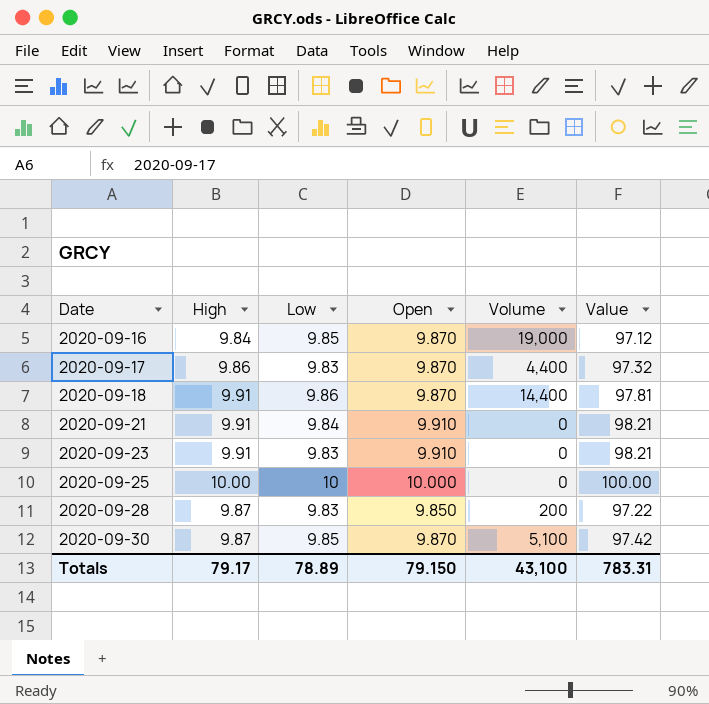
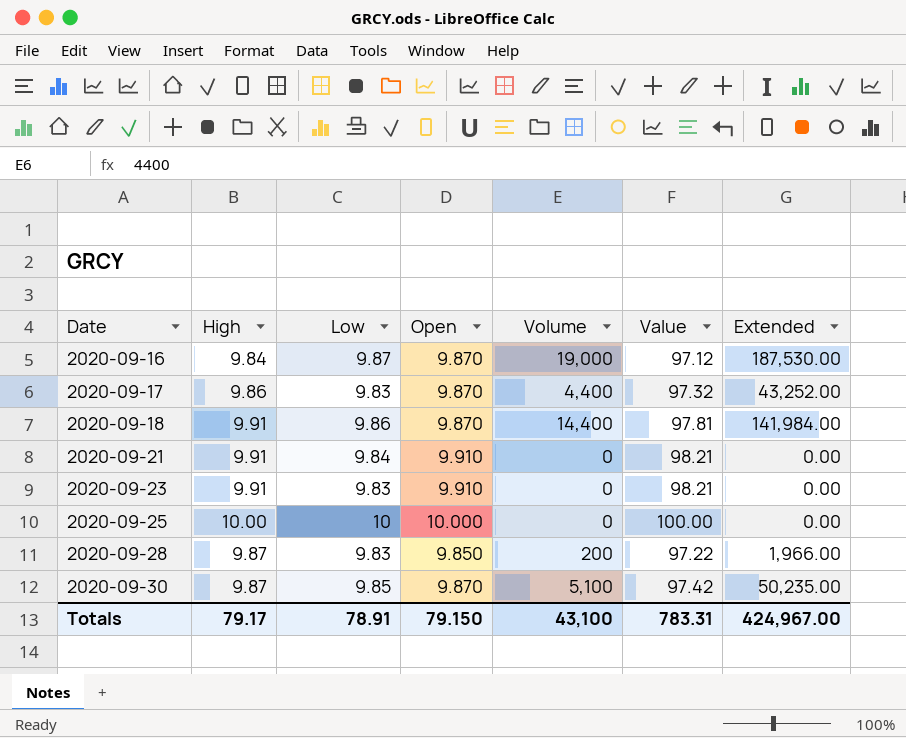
column Extended | formula: none -> [Low] * [Volume]
2020-09-16 | Low: 9.85 -> 9.87
Totals | Low: 78.89 -> 78.91

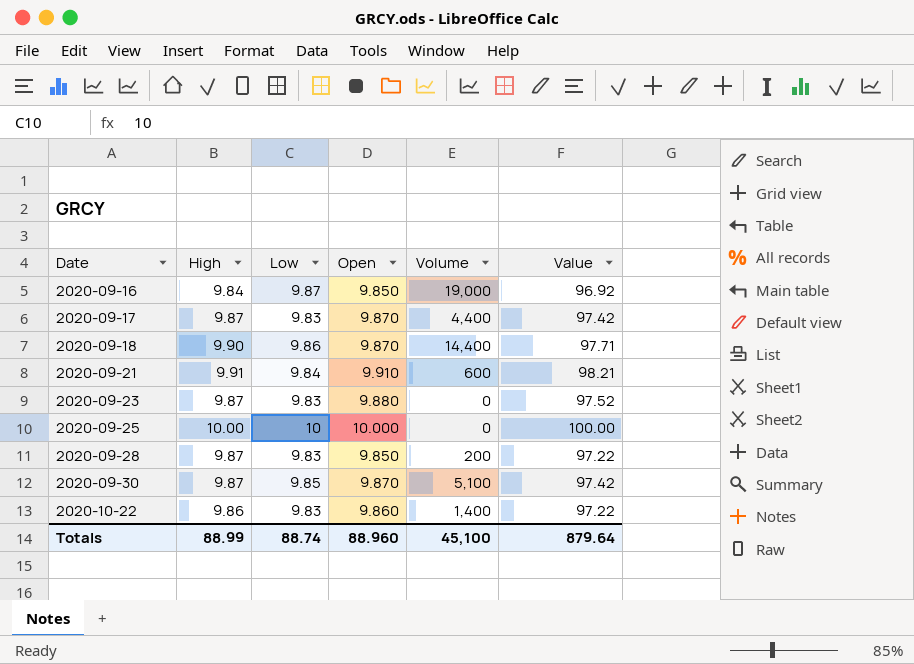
column Extended | formula: [Low] * [Volume] -> none
2020-09-16 | Open: 9.870 -> 9.850
2020-09-16 | Value: 97.12 -> 96.92
2020-09-17 | High: 9.86 -> 9.87
2020-09-17 | Value: 97.32 -> 97.42
2020-09-18 | High: 9.91 -> 9.90
2020-09-18 | Value: 97.81 -> 97.71
2020-09-21 | Volume: 0 -> 600
2020-09-23 | High: 9.91 -> 9.87
2020-09-23 | Open: 9.910 -> 9.880
2020-09-23 | Value: 98.21 -> 97.52
row 2020-10-22: none -> 9.86 | 9.83 | 9.860 | 1,400 | 97.22
Totals | High: 79.17 -> 88.99
Totals | Low: 78.91 -> 88.74
Totals | Open: 79.150 -> 88.960
Totals | Volume: 43,100 -> 45,100
Totals | Value: 783.31 -> 879.64

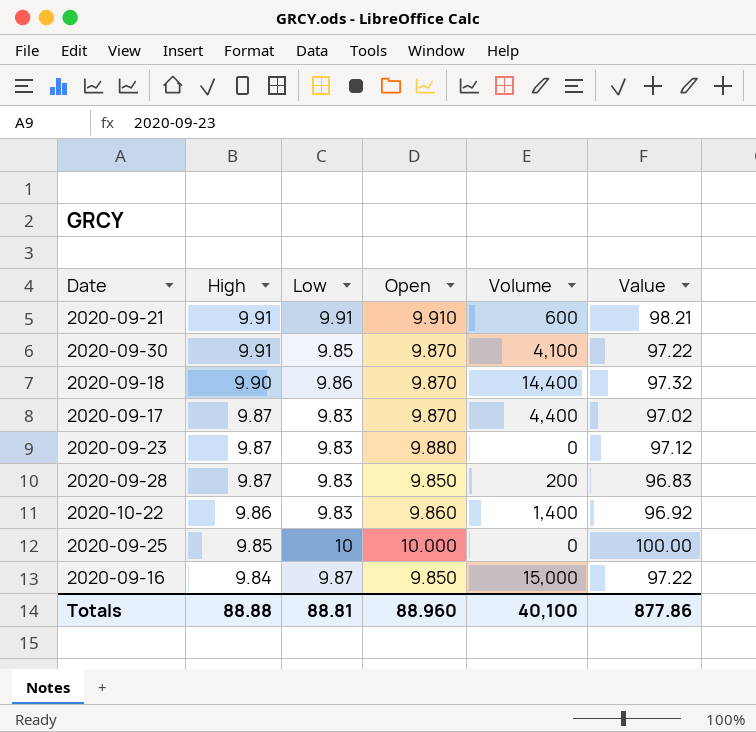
row order: Date ascending -> High descending
column Value | formula: [High] * [Open] -> [Low] * [Open]
2020-09-21 | Low: 9.84 -> 9.91
2020-09-30 | High: 9.87 -> 9.91
2020-09-30 | Volume: 5,100 -> 4,100
2020-09-25 | High: 10.00 -> 9.85
2020-09-16 | Volume: 19,000 -> 15,000
Totals | High: 88.99 -> 88.88
Totals | Low: 88.74 -> 88.81
Totals | Volume: 45,100 -> 40,100
Totals | Value: 879.64 -> 877.86

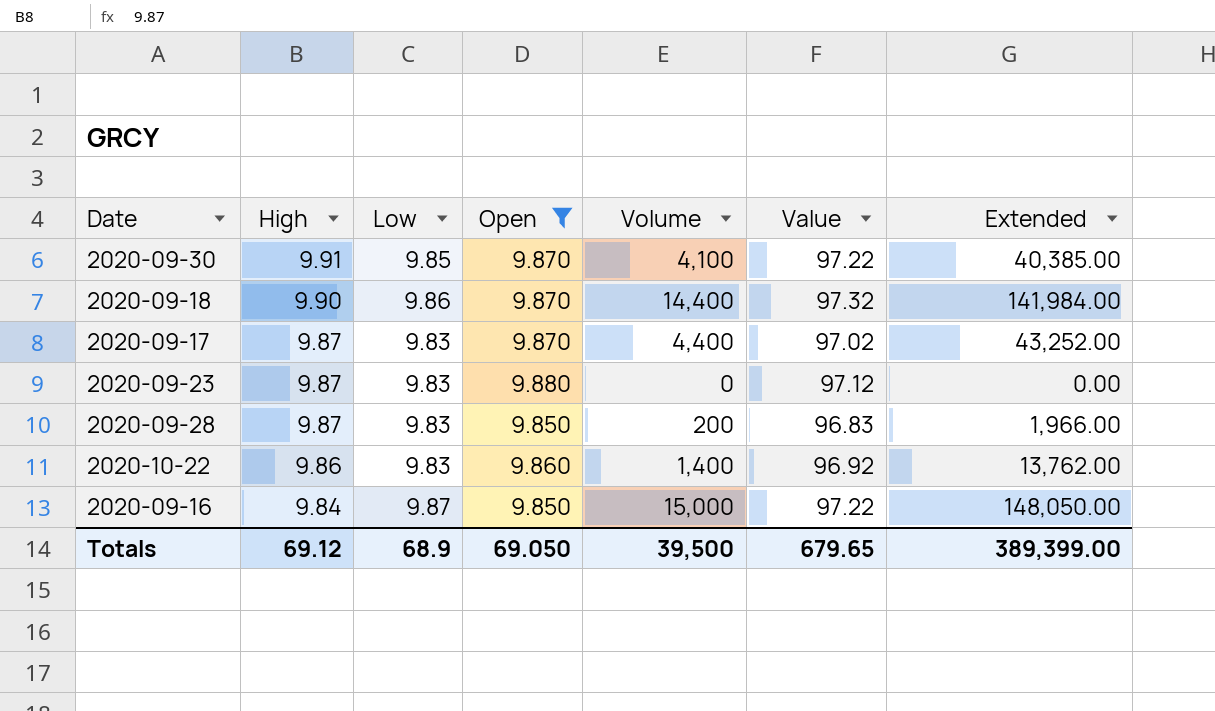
filter: none -> Open <= 9.880
column Extended | formula: none -> [Low] * [Volume]
Totals | High: 88.88 -> 69.12
Totals | Low: 88.81 -> 68.9
Totals | Open: 88.960 -> 69.050
Totals | Volume: 40,100 -> 39,500
Totals | Value: 877.86 -> 679.65

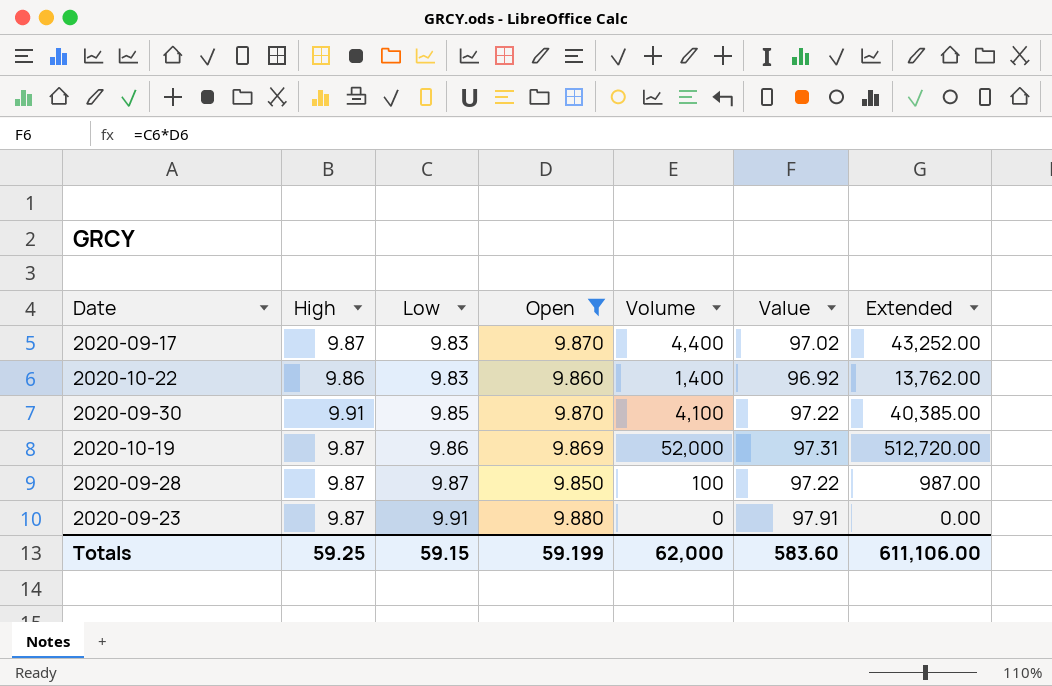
row order: High descending -> Low ascending
row 2020-09-18: 9.90 | 9.86 | 9.870 | 14,400 | 97.32 | 141,984.00 -> none
row 2020-09-16: 9.84 | 9.87 | 9.850 | 15,000 | 97.22 | 148,050.00 -> none
row 2020-10-19: none -> 9.87 | 9.86 | 9.869 | 52,000 | 97.31 | 512,720.00
2020-09-28 | Low: 9.83 -> 9.87
2020-09-28 | Volume: 200 -> 100
2020-09-28 | Value: 96.83 -> 97.22
2020-09-28 | Extended: 1,966.00 -> 987.00
2020-09-23 | Low: 9.83 -> 9.91
2020-09-23 | Value: 97.12 -> 97.91
Totals | High: 69.12 -> 59.25
Totals | Low: 68.9 -> 59.15
Totals | Open: 69.050 -> 59.199
Totals | Volume: 39,500 -> 62,000
Totals | Value: 679.65 -> 583.60
Totals | Extended: 389,399.00 -> 611,106.00

